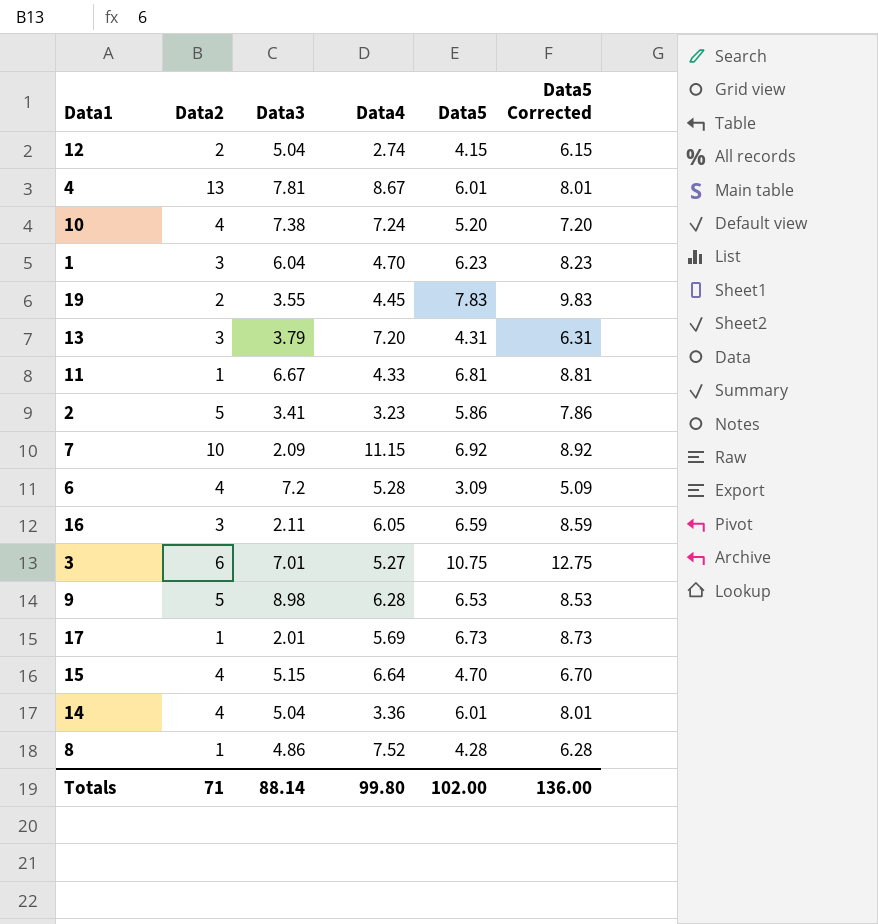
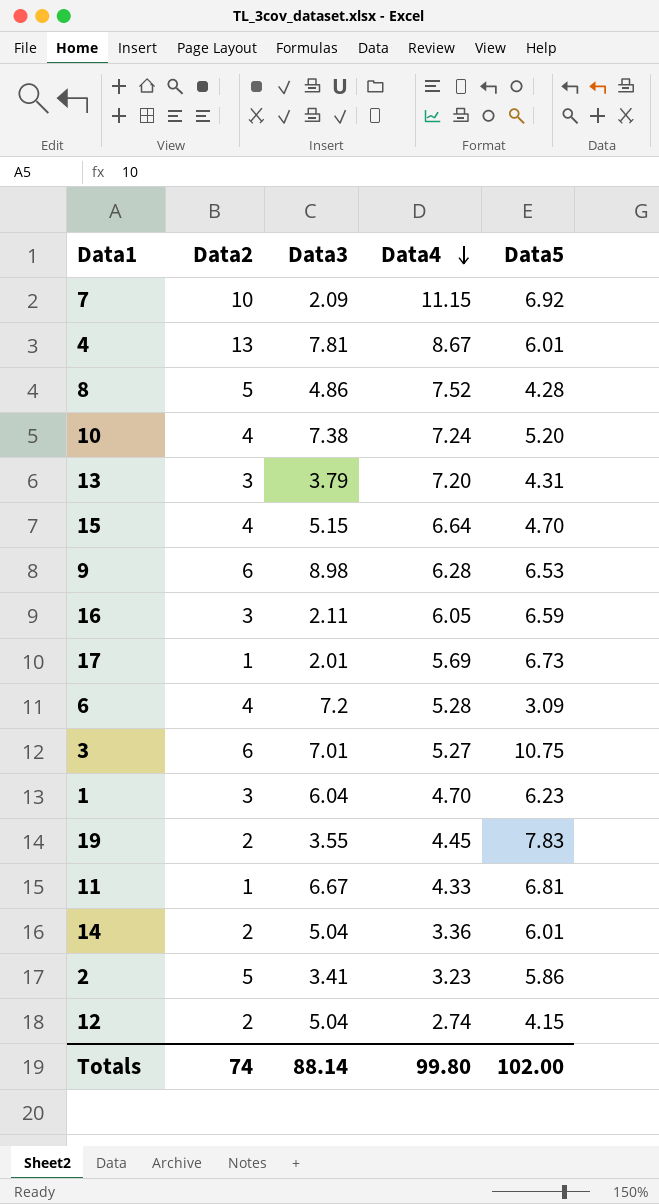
row order: none -> Data4 descending
column Data5 Corrected | formula: [Data5] + 2 -> none
8 | Data2: 1 -> 5
9 | Data2: 5 -> 6
14 | Data2: 4 -> 2
Totals | Data2: 71 -> 74

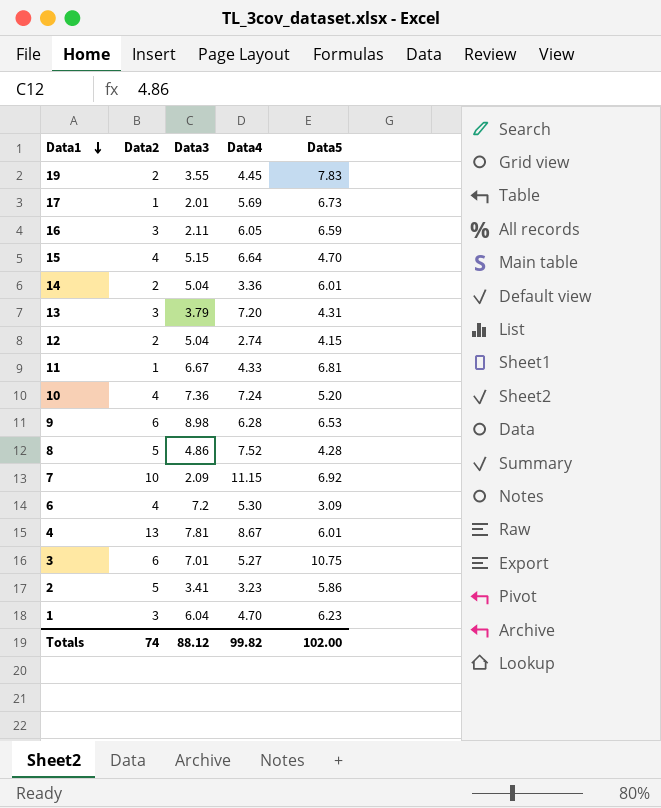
row order: Data4 descending -> Data1 descending
10 | Data3: 7.38 -> 7.36
6 | Data4: 5.28 -> 5.30
Totals | Data3: 88.14 -> 88.12
Totals | Data4: 99.80 -> 99.82

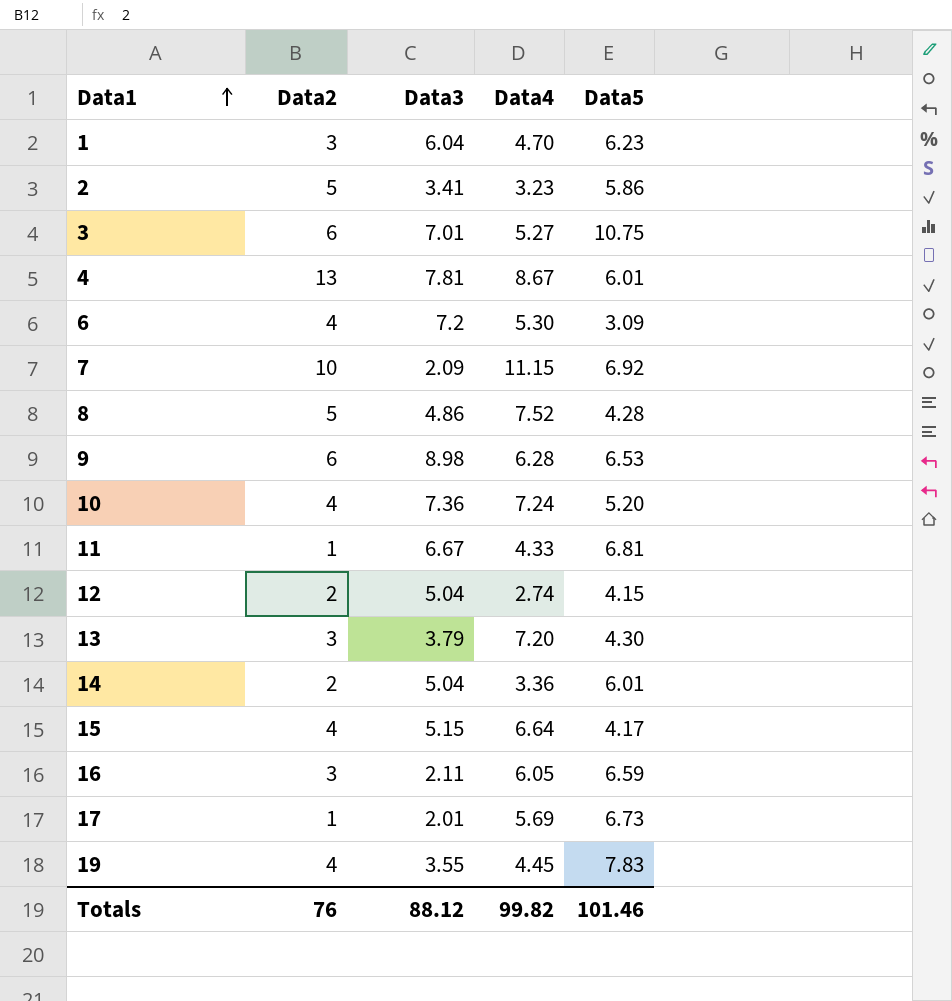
row order: Data1 descending -> Data1 ascending
13 | Data5: 4.31 -> 4.30
15 | Data5: 4.70 -> 4.17
19 | Data2: 2 -> 4
Totals | Data2: 74 -> 76
Totals | Data5: 102.00 -> 101.46

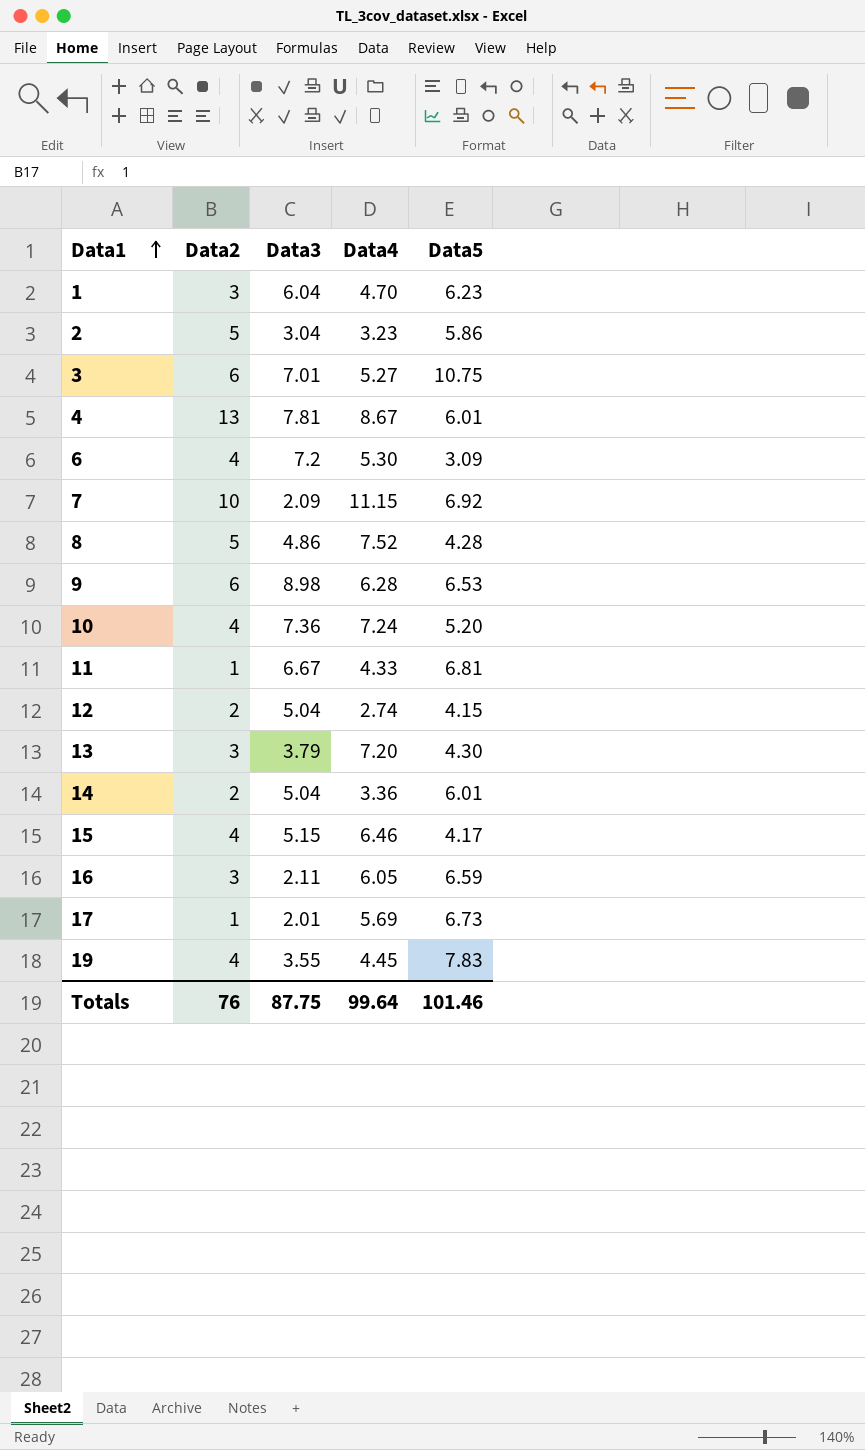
2 | Data3: 3.41 -> 3.04
15 | Data4: 6.64 -> 6.46
Totals | Data3: 88.12 -> 87.75
Totals | Data4: 99.82 -> 99.64

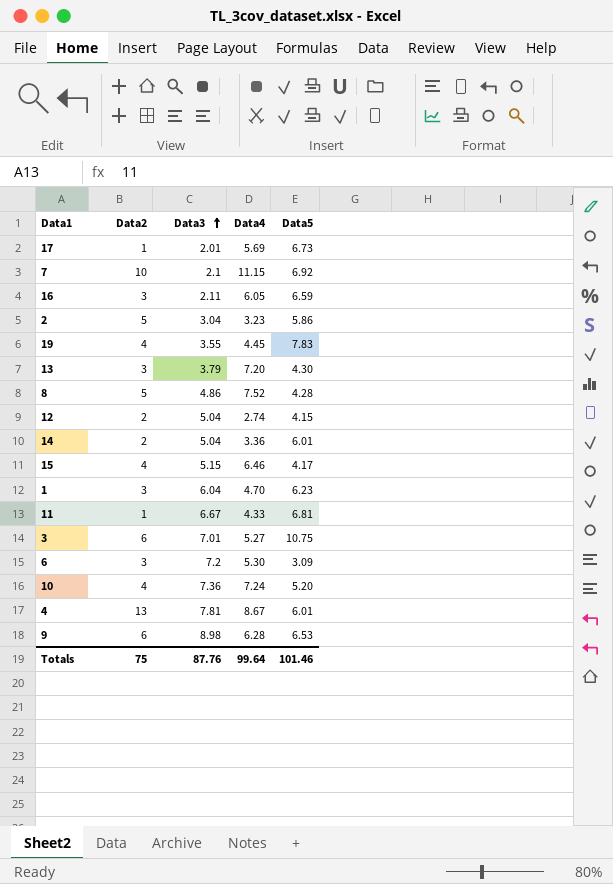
row order: Data1 ascending -> Data3 ascending
7 | Data3: 2.09 -> 2.1
6 | Data2: 4 -> 3
Totals | Data2: 76 -> 75
Totals | Data3: 87.75 -> 87.76

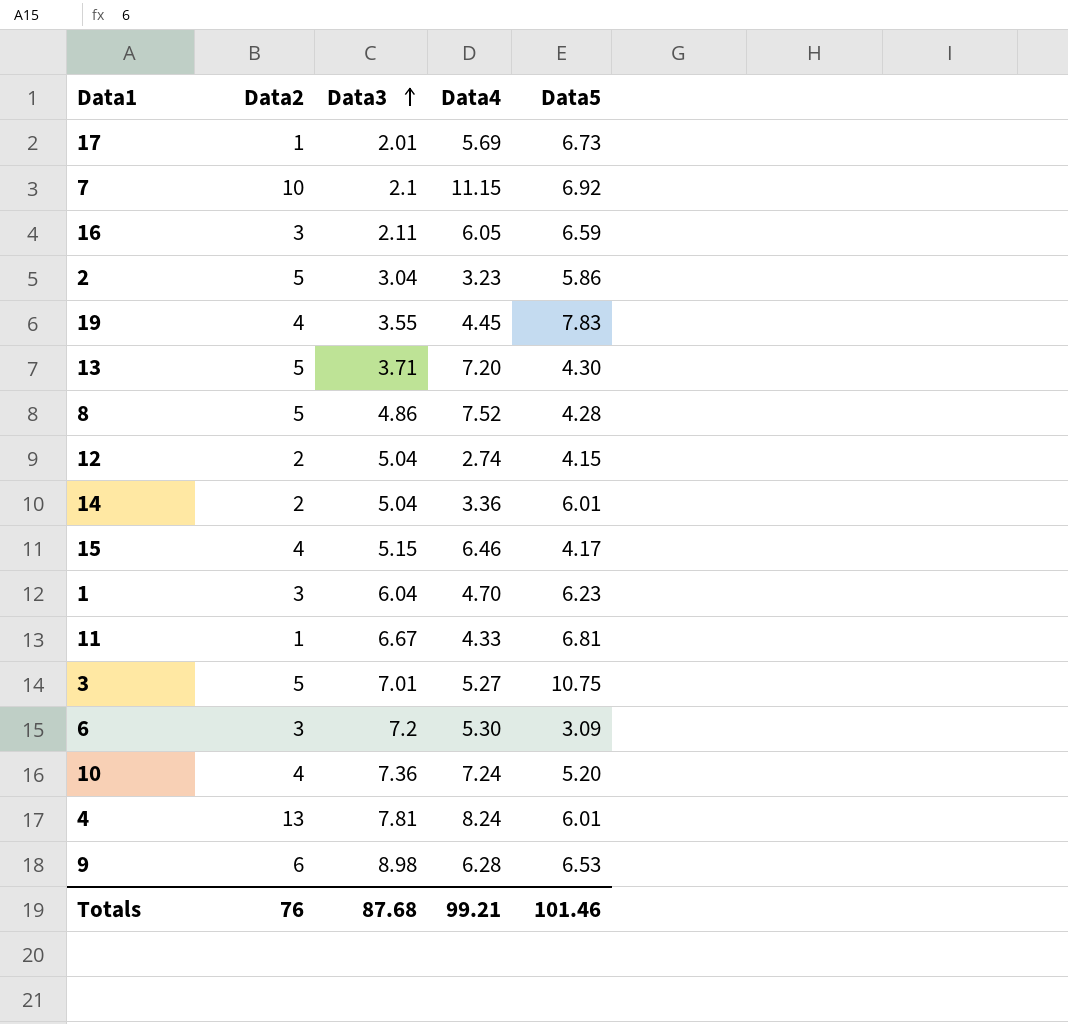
13 | Data2: 3 -> 5
13 | Data3: 3.79 -> 3.71
3 | Data2: 6 -> 5
4 | Data4: 8.67 -> 8.24
Totals | Data2: 75 -> 76
Totals | Data3: 87.76 -> 87.68
Totals | Data4: 99.64 -> 99.21

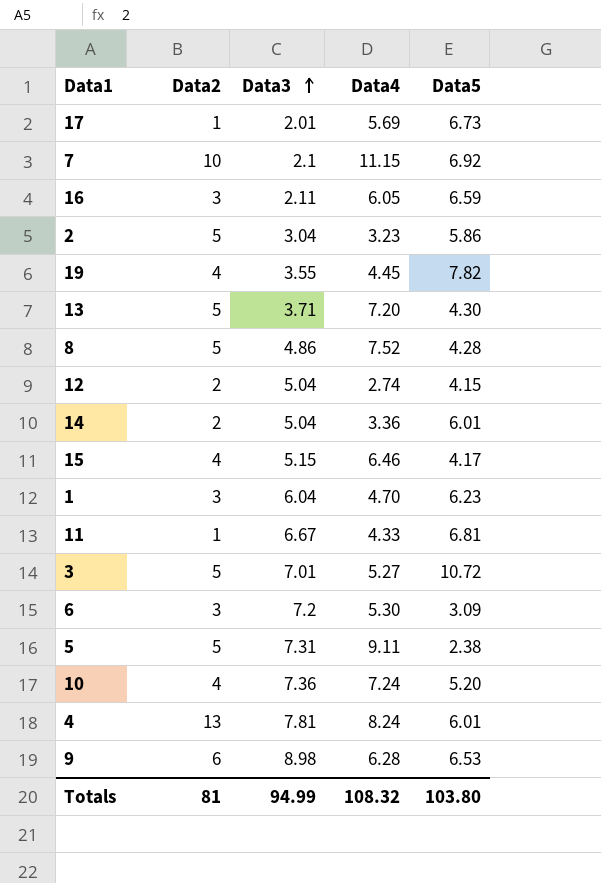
19 | Data5: 7.83 -> 7.82
3 | Data5: 10.75 -> 10.72
row 5: none -> 5 | 7.31 | 9.11 | 2.38
Totals | Data2: 76 -> 81
Totals | Data3: 87.68 -> 94.99
Totals | Data4: 99.21 -> 108.32
Totals | Data5: 101.46 -> 103.80

